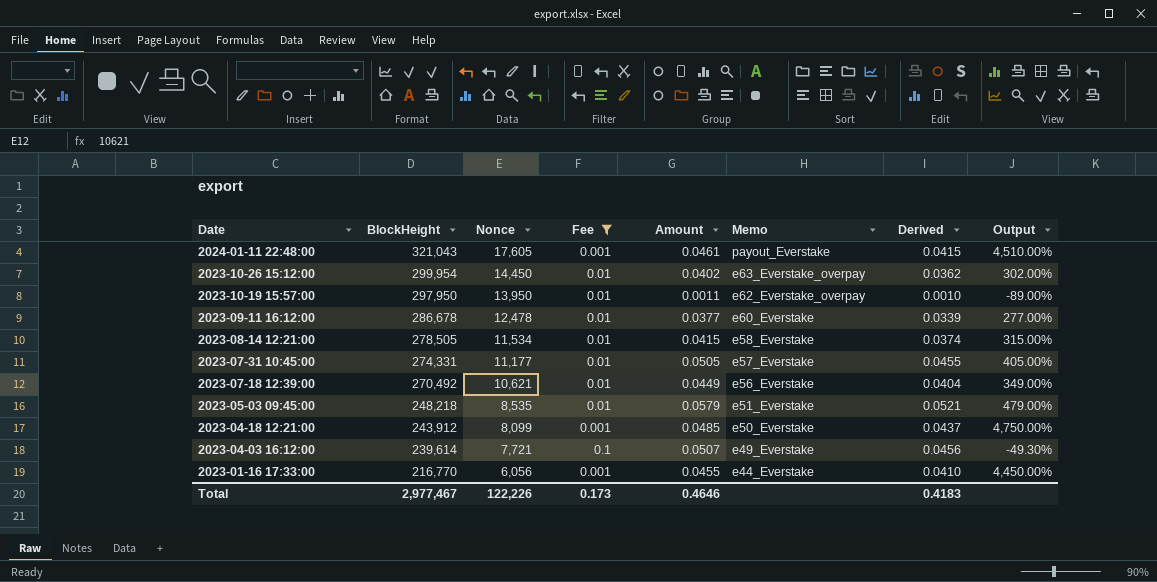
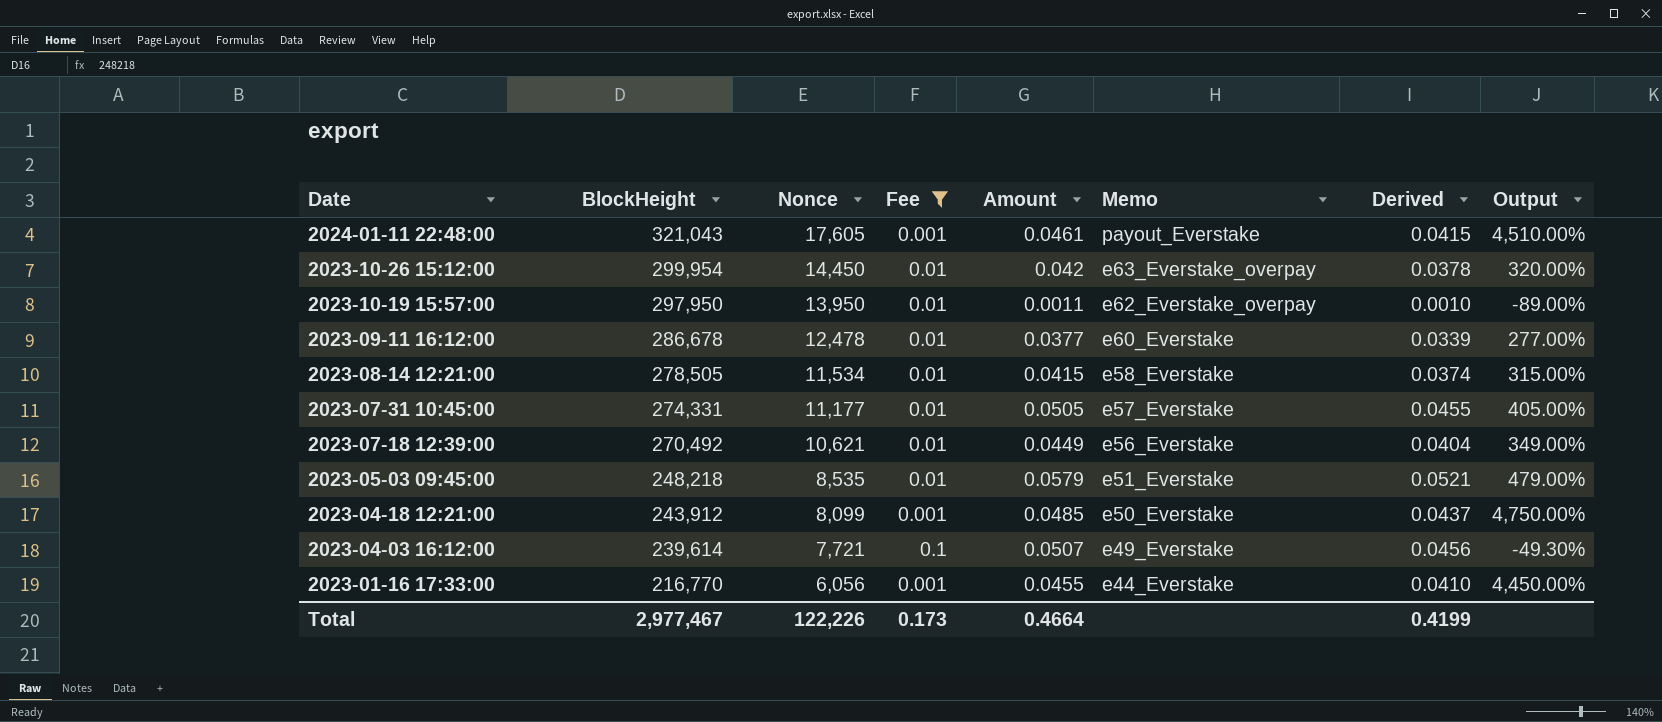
2023-10-26 15:12:00 | Amount: 0.0402 -> 0.042
2023-10-26 15:12:00 | Derived: 0.0362 -> 0.0378
2023-10-26 15:12:00 | Output: 302.00% -> 320.00%
Total | Amount: 0.4646 -> 0.4664
Total | Derived: 0.4183 -> 0.4199

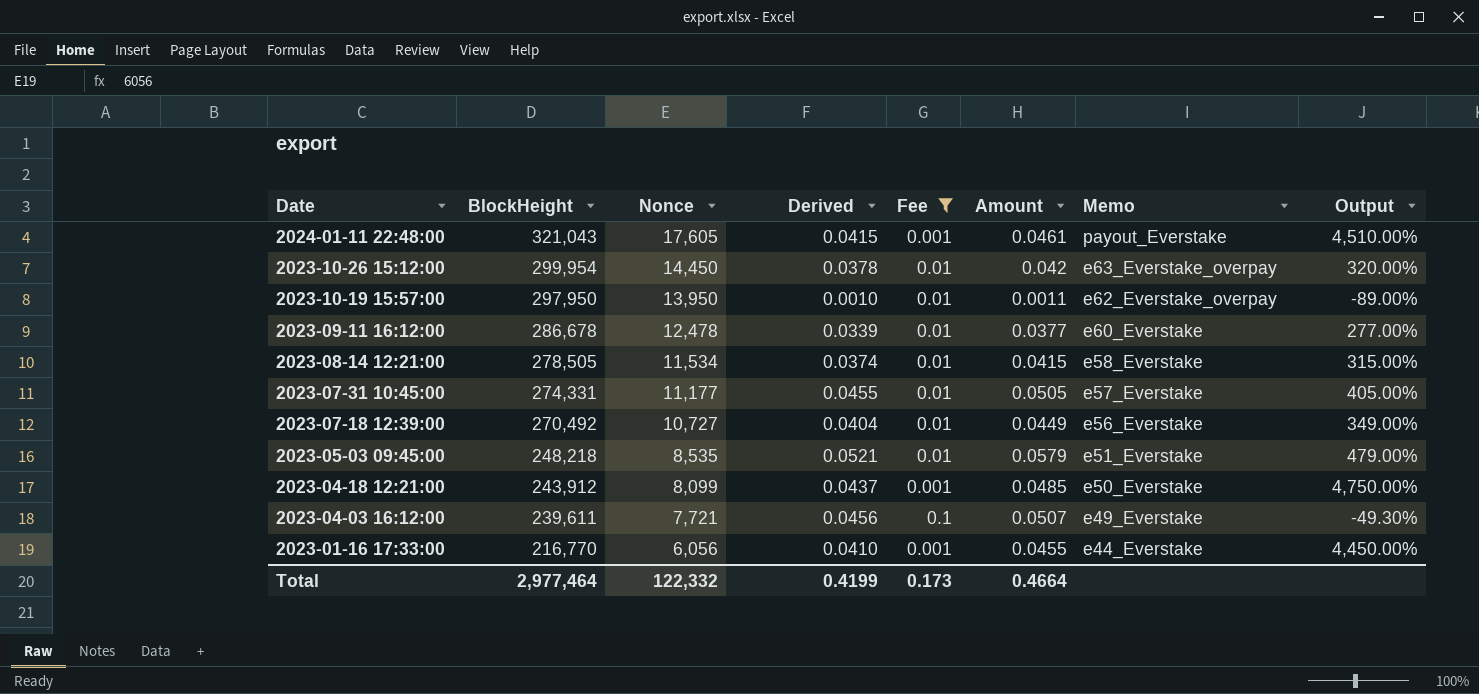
column Derived | position: 7 -> 4
2023-07-18 12:39:00 | Nonce: 10,621 -> 10,727
2023-04-03 16:12:00 | BlockHeight: 239,614 -> 239,611
Total | BlockHeight: 2,977,467 -> 2,977,464
Total | Nonce: 122,226 -> 122,332

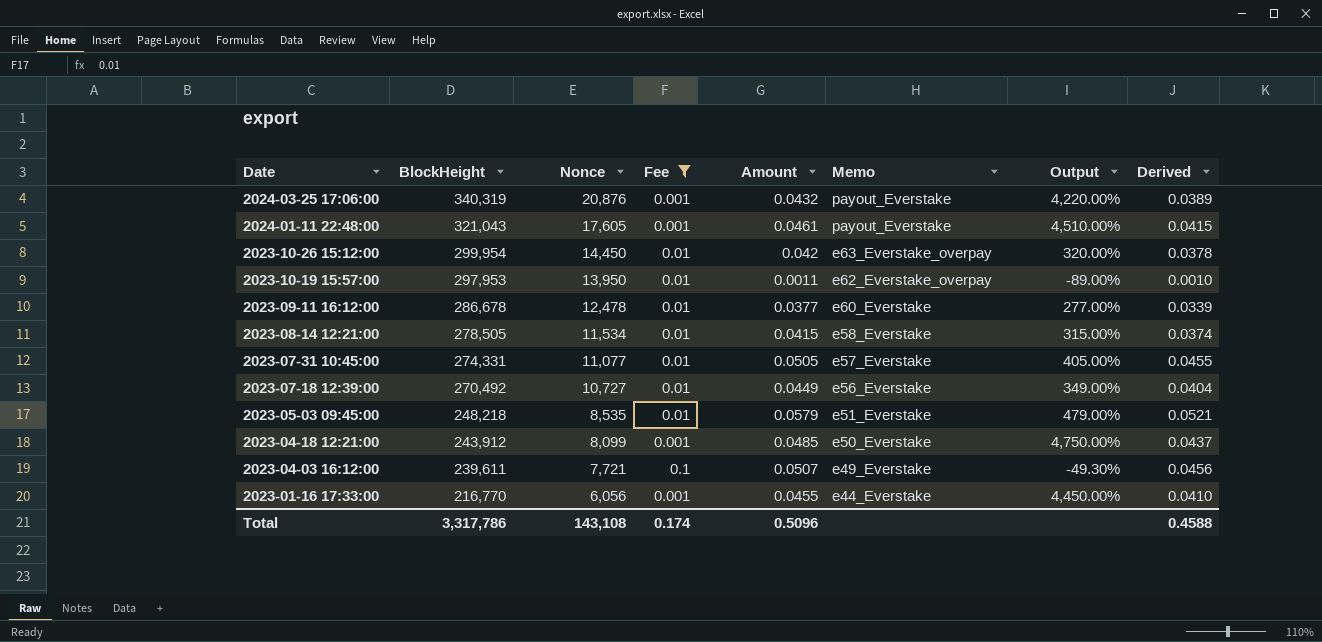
column Derived | position: 4 -> 8
row 2024-03-25 17:06:00: none -> 340,319 | 20,876 | 0.001 | 0.0432 | payout_Everstake | 4,220.00% | 0.0389
2023-10-19 15:57:00 | BlockHeight: 297,950 -> 297,953
2023-07-31 10:45:00 | Nonce: 11,177 -> 11,077
Total | BlockHeight: 2,977,464 -> 3,317,786
Total | Nonce: 122,332 -> 143,108
Total | Fee: 0.173 -> 0.174
Total | Amount: 0.4664 -> 0.5096
Total | Derived: 0.4199 -> 0.4588

